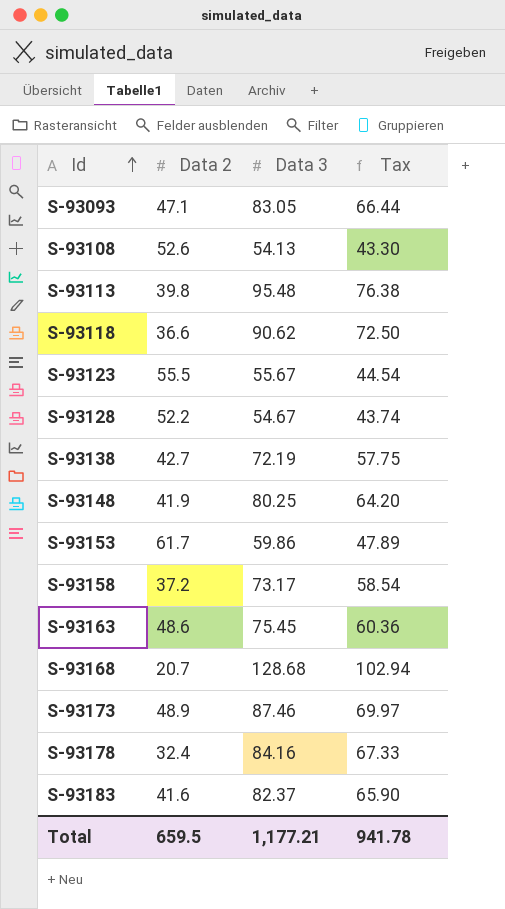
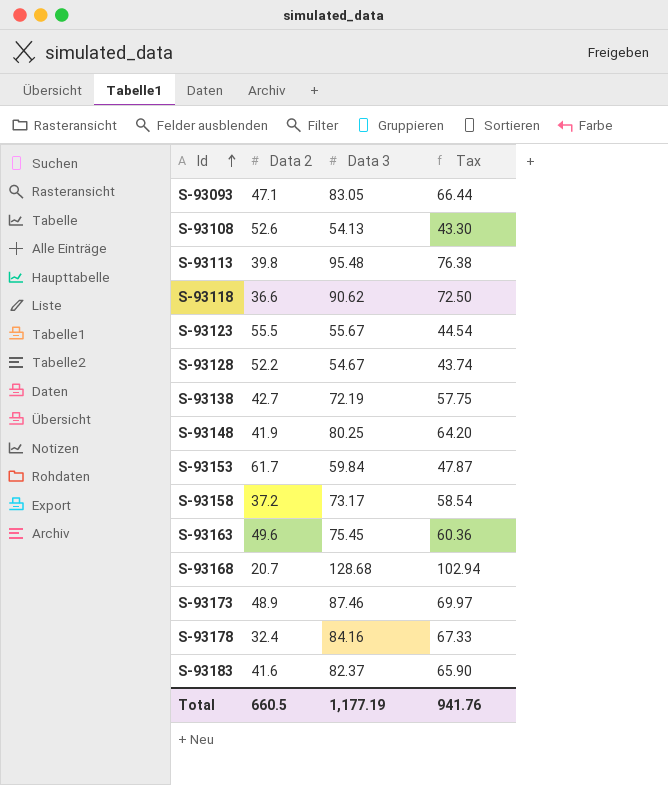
S-93153 | Data 3: 59.86 -> 59.84
S-93153 | Tax: 47.89 -> 47.87
S-93163 | Data 2: 48.6 -> 49.6
Total | Data 2: 659.5 -> 660.5
Total | Data 3: 1,177.21 -> 1,177.19
Total | Tax: 941.78 -> 941.76

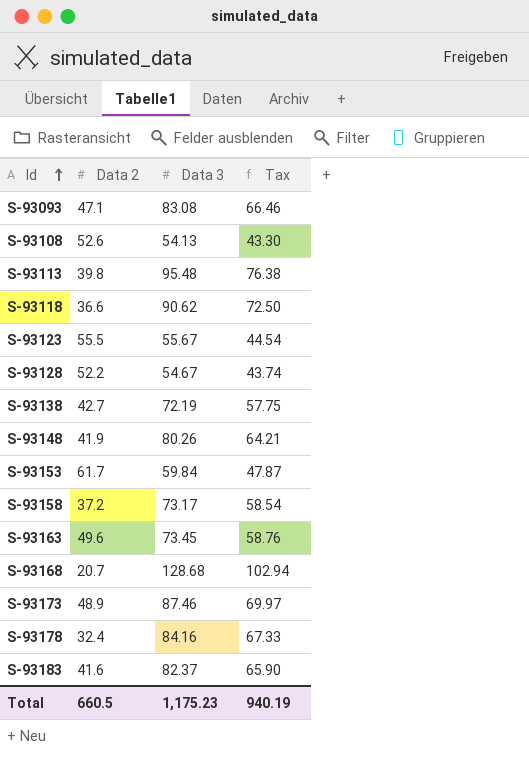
S-93093 | Data 3: 83.05 -> 83.08
S-93093 | Tax: 66.44 -> 66.46
S-93148 | Data 3: 80.25 -> 80.26
S-93148 | Tax: 64.20 -> 64.21
S-93163 | Data 3: 75.45 -> 73.45
S-93163 | Tax: 60.36 -> 58.76
Total | Data 3: 1,177.19 -> 1,175.23
Total | Tax: 941.76 -> 940.19

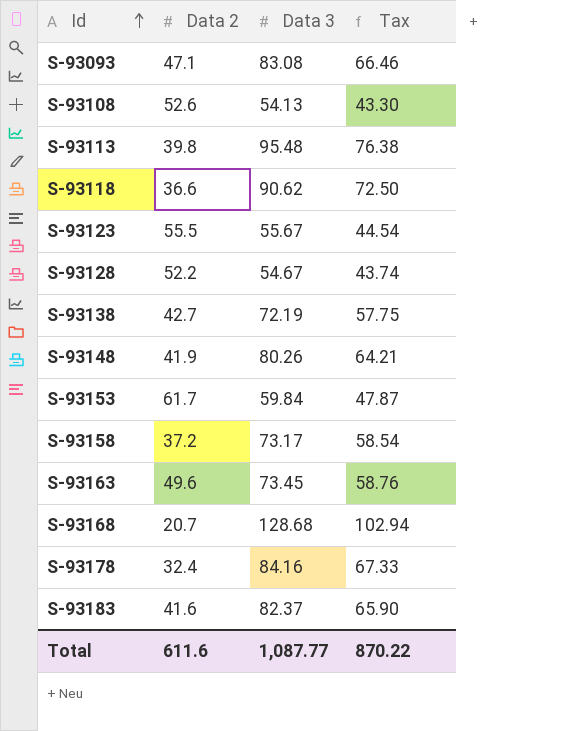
row S-93173: 48.9 | 87.46 | 69.97 -> none
Total | Data 2: 660.5 -> 611.6
Total | Data 3: 1,175.23 -> 1,087.77
Total | Tax: 940.19 -> 870.22

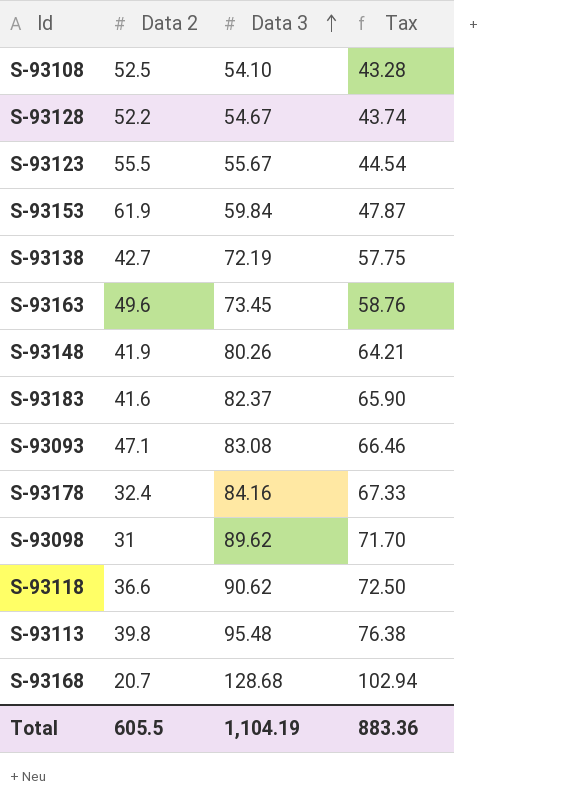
row order: Id ascending -> Data 3 ascending
row S-93158: 37.2 | 73.17 | 58.54 -> none
S-93108 | Data 2: 52.6 -> 52.5
S-93108 | Data 3: 54.13 -> 54.10
S-93108 | Tax: 43.30 -> 43.28
S-93153 | Data 2: 61.7 -> 61.9
row S-93098: none -> 31 | 89.62 | 71.70
Total | Data 2: 611.6 -> 605.5
Total | Data 3: 1,087.77 -> 1,104.19
Total | Tax: 870.22 -> 883.36

